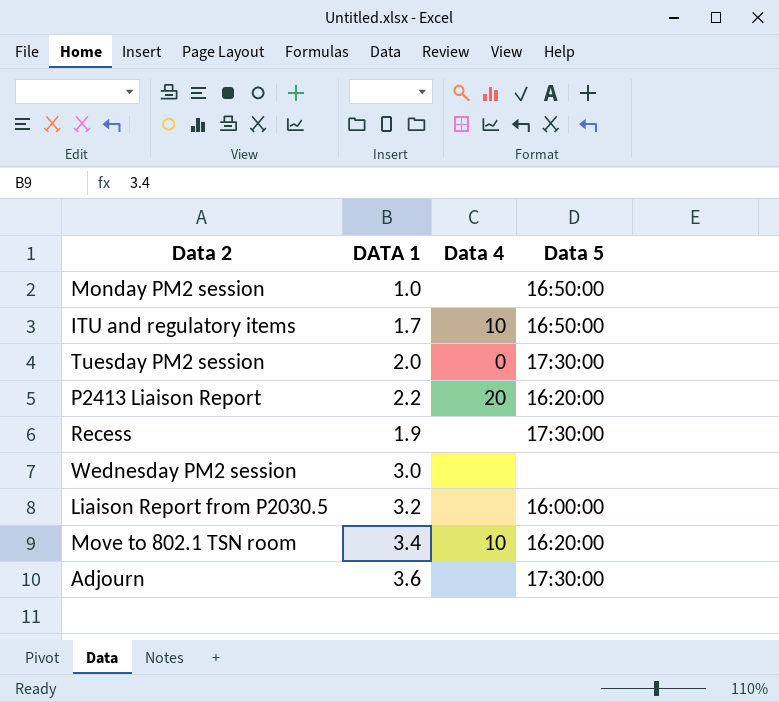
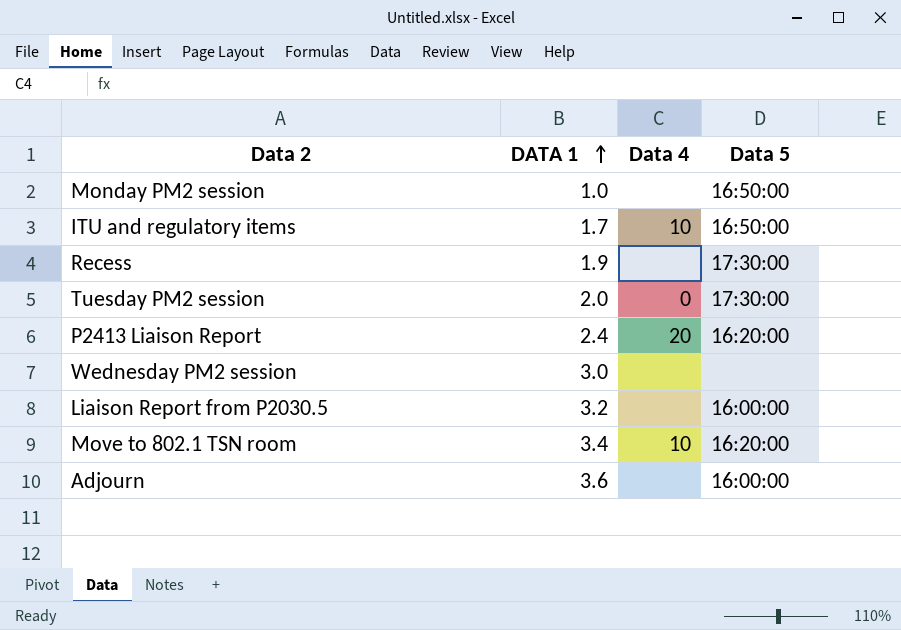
row order: none -> DATA 1 ascending
P2413 Liaison Report | DATA 1: 2.2 -> 2.4
Adjourn | Data 5: 17:30:00 -> 16:00:00

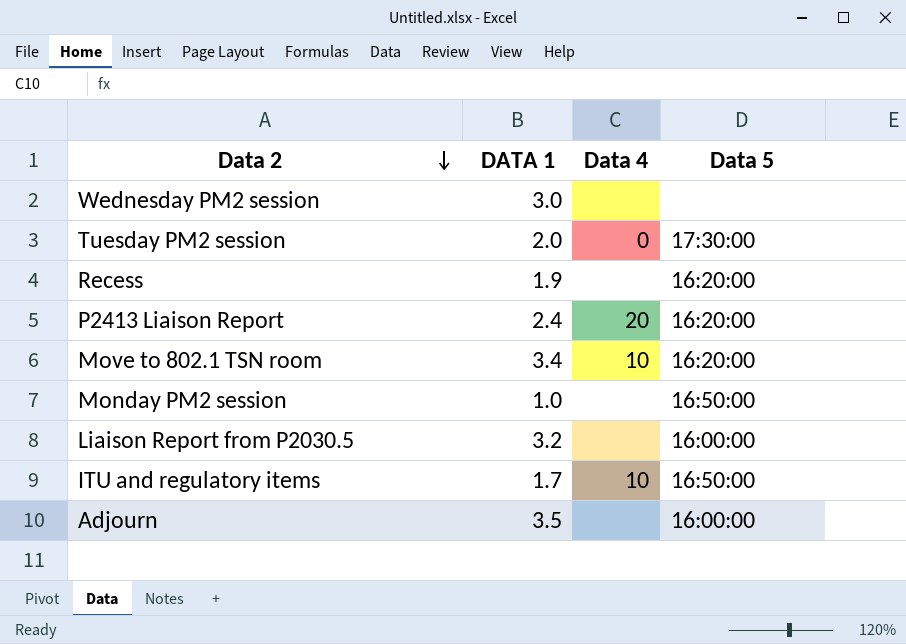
row order: DATA 1 ascending -> Data 2 descending
Recess | Data 5: 17:30:00 -> 16:20:00
Adjourn | DATA 1: 3.6 -> 3.5

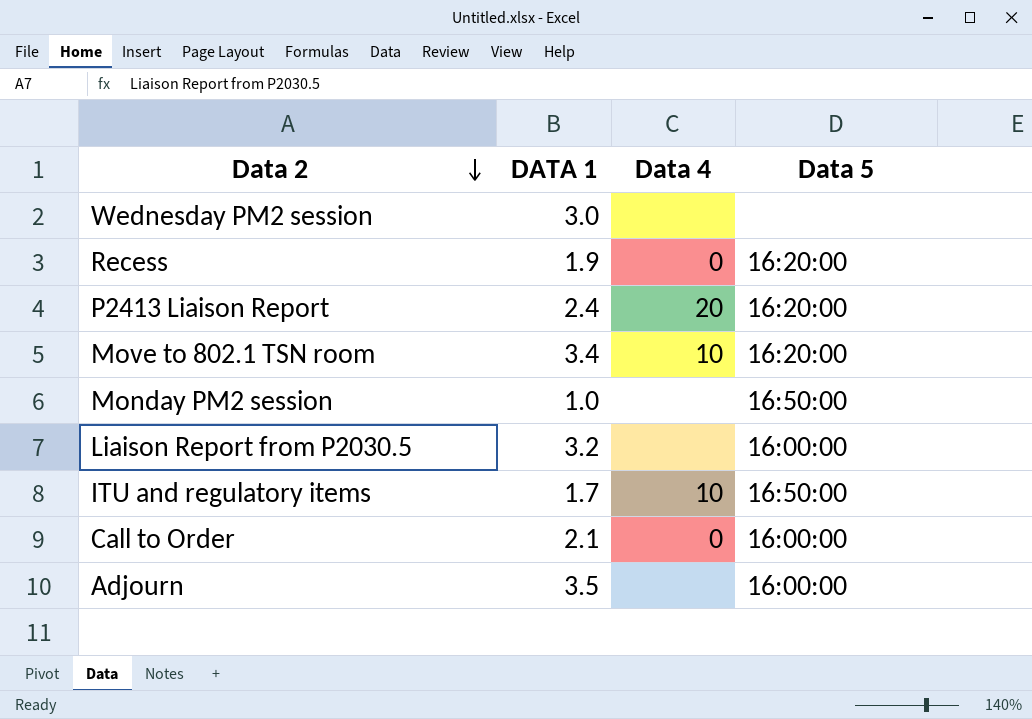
row Tuesday PM2 session: 2.0 | 0 | 17:30:00 -> none
Recess | Data 4: none -> 0
row Call to Order: none -> 2.1 | 0 | 16:00:00

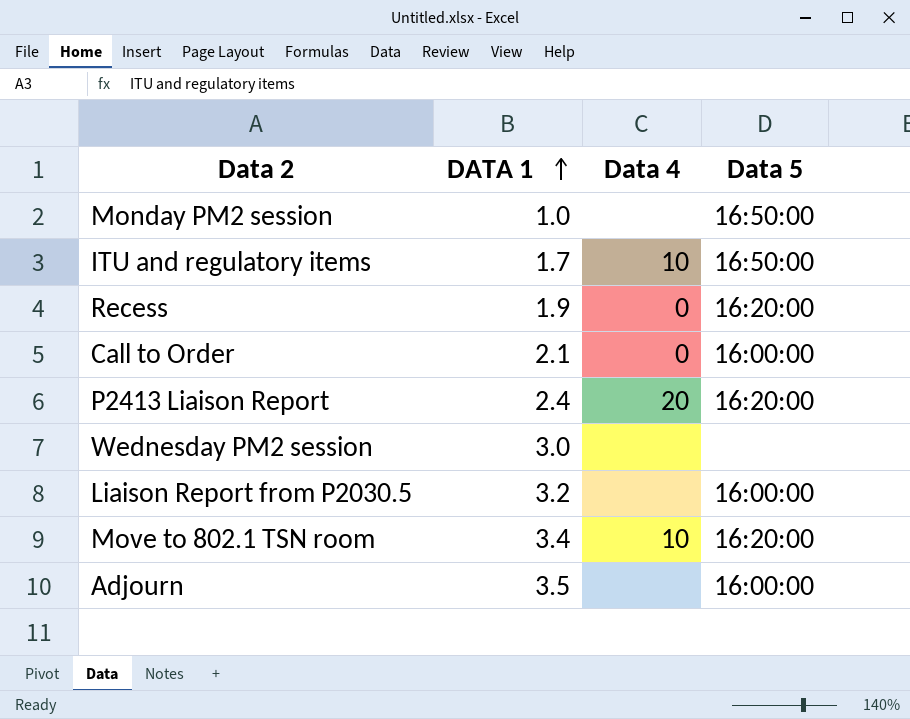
row order: Data 2 descending -> DATA 1 ascending

